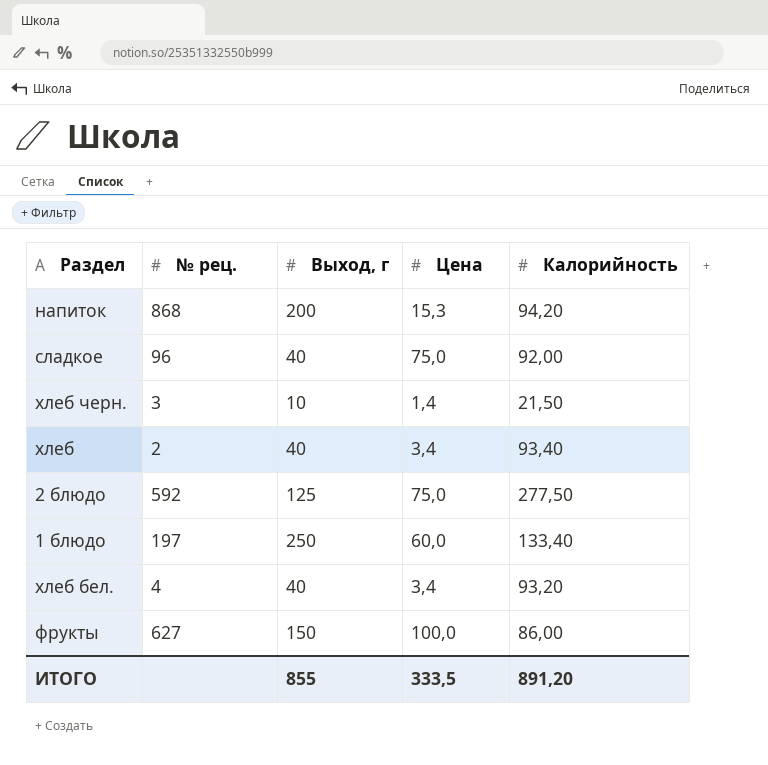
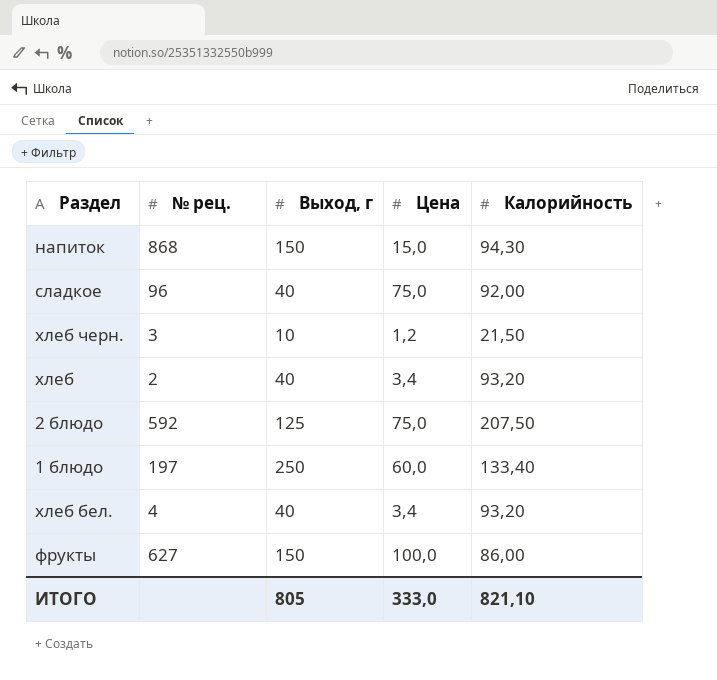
напиток | Выход, г: 200 -> 150
напиток | Цена: 15,3 -> 15,0
напиток | Калорийность: 94,20 -> 94,30
хлеб черн. | Цена: 1,4 -> 1,2
хлеб | Калорийность: 93,40 -> 93,20
2 блюдо | Калорийность: 277,50 -> 207,50
ИТОГО | Выход, г: 855 -> 805
ИТОГО | Цена: 333,5 -> 333,0
ИТОГО | Калорийность: 891,20 -> 821,10

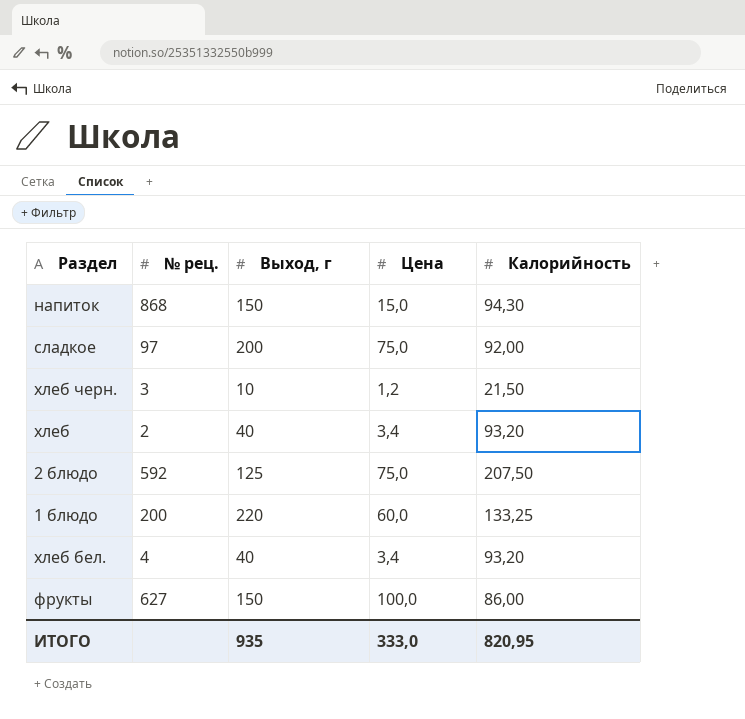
сладкое | № рец.: 96 -> 97
сладкое | Выход, г: 40 -> 200
1 блюдо | № рец.: 197 -> 200
1 блюдо | Выход, г: 250 -> 220
1 блюдо | Калорийность: 133,40 -> 133,25
ИТОГО | Выход, г: 805 -> 935
ИТОГО | Калорийность: 821,10 -> 820,95

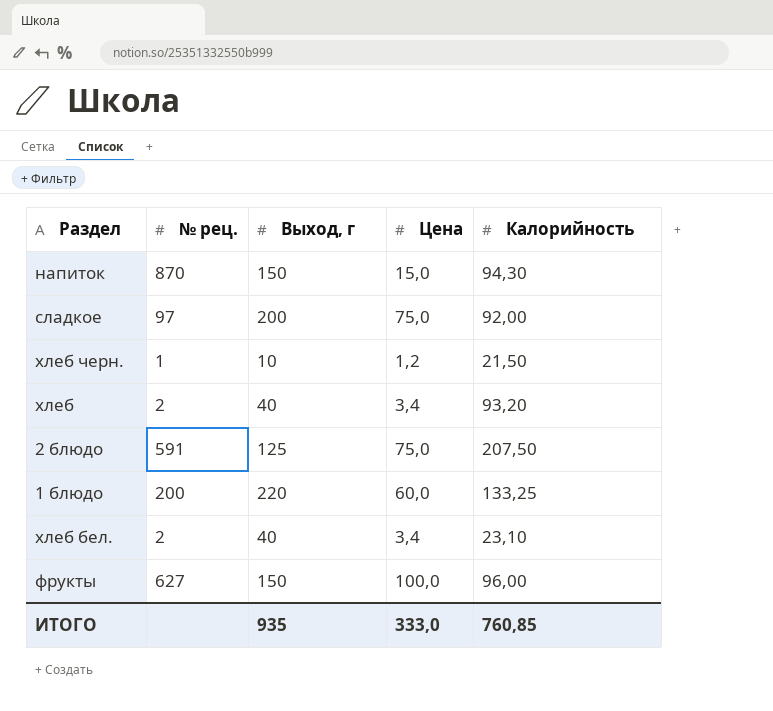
напиток | № рец.: 868 -> 870
хлеб черн. | № рец.: 3 -> 1
2 блюдо | № рец.: 592 -> 591
хлеб бел. | № рец.: 4 -> 2
хлеб бел. | Калорийность: 93,20 -> 23,10
фрукты | Калорийность: 86,00 -> 96,00
ИТОГО | Калорийность: 820,95 -> 760,85

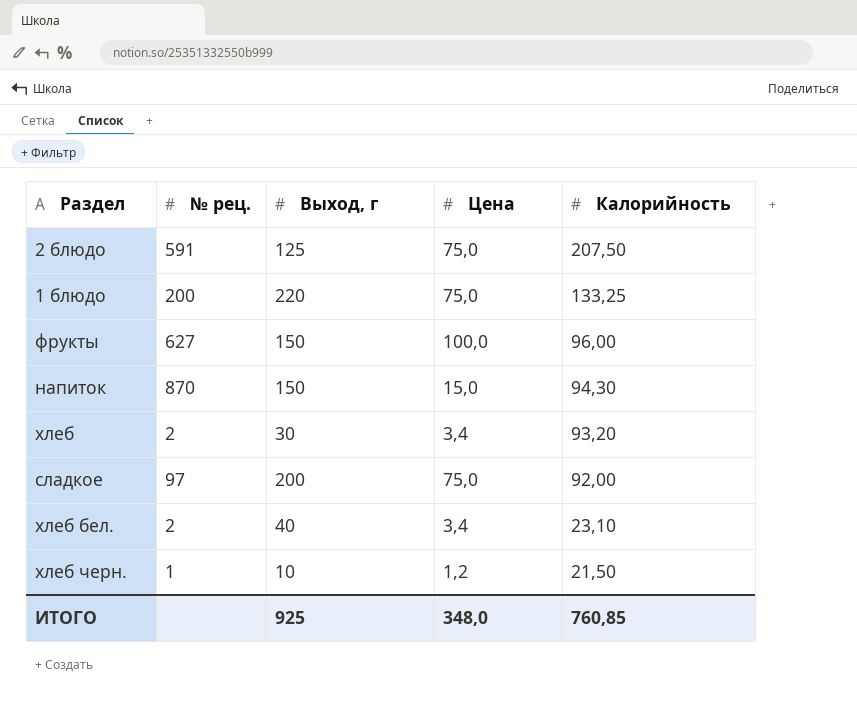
row order: none -> Калорийность descending
1 блюдо | Цена: 60,0 -> 75,0
хлеб | Выход, г: 40 -> 30
ИТОГО | Выход, г: 935 -> 925
ИТОГО | Цена: 333,0 -> 348,0

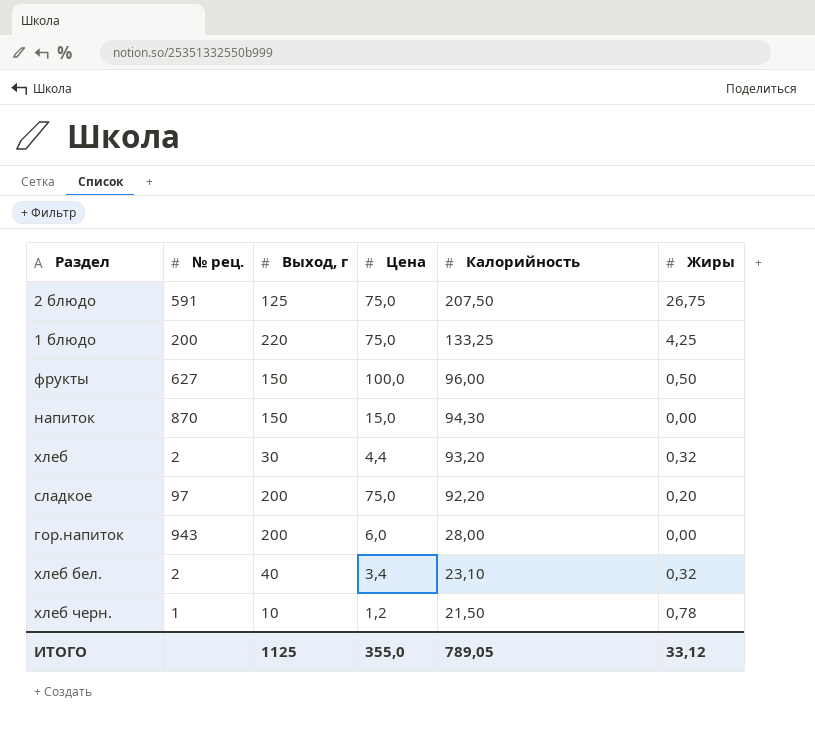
column Жиры | position: none -> 6
хлеб | Цена: 3,4 -> 4,4
сладкое | Калорийность: 92,00 -> 92,20
row гор.напиток: none -> 943 | 200 | 6,0 | 28,00 | 0,00
ИТОГО | Выход, г: 925 -> 1125
ИТОГО | Цена: 348,0 -> 355,0
ИТОГО | Калорийность: 760,85 -> 789,05

